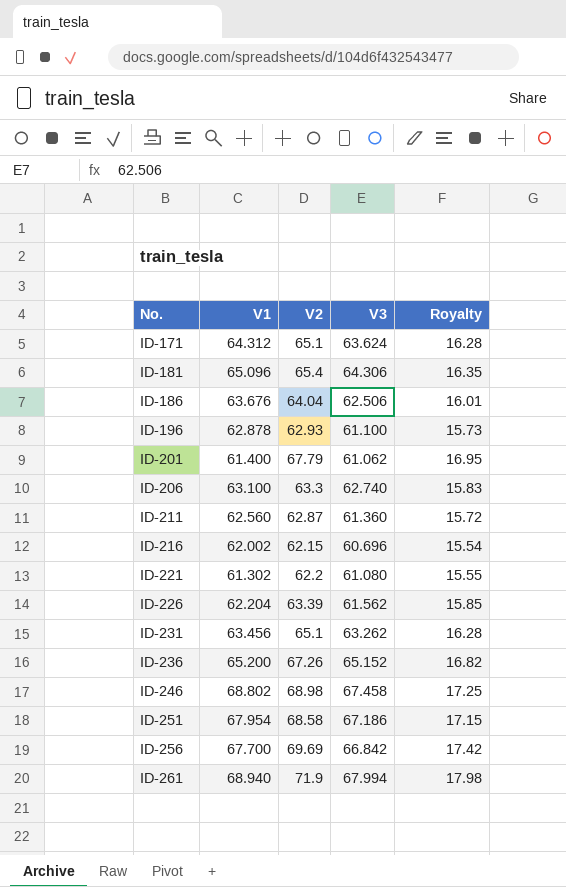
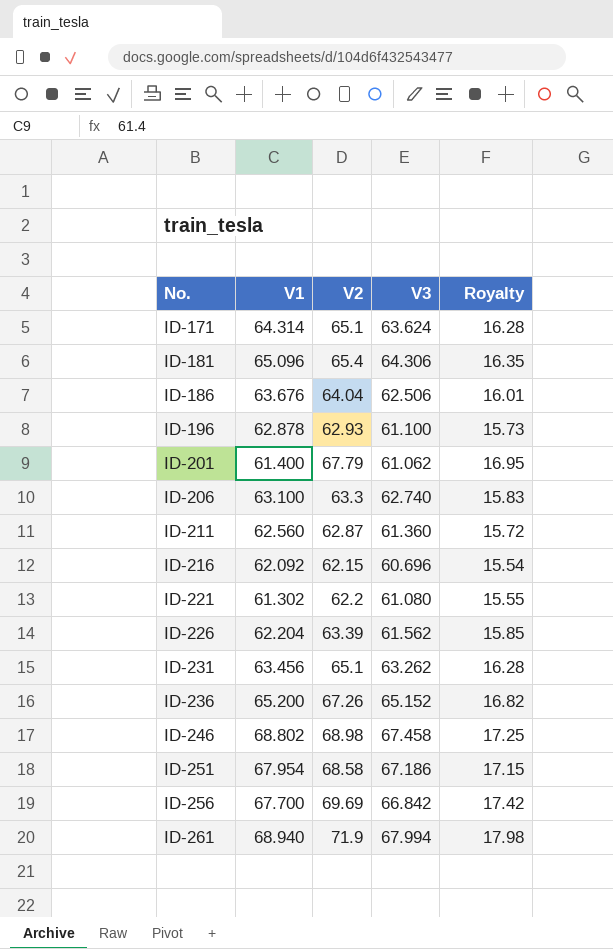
ID-171 | V1: 64.312 -> 64.314
ID-216 | V1: 62.002 -> 62.092

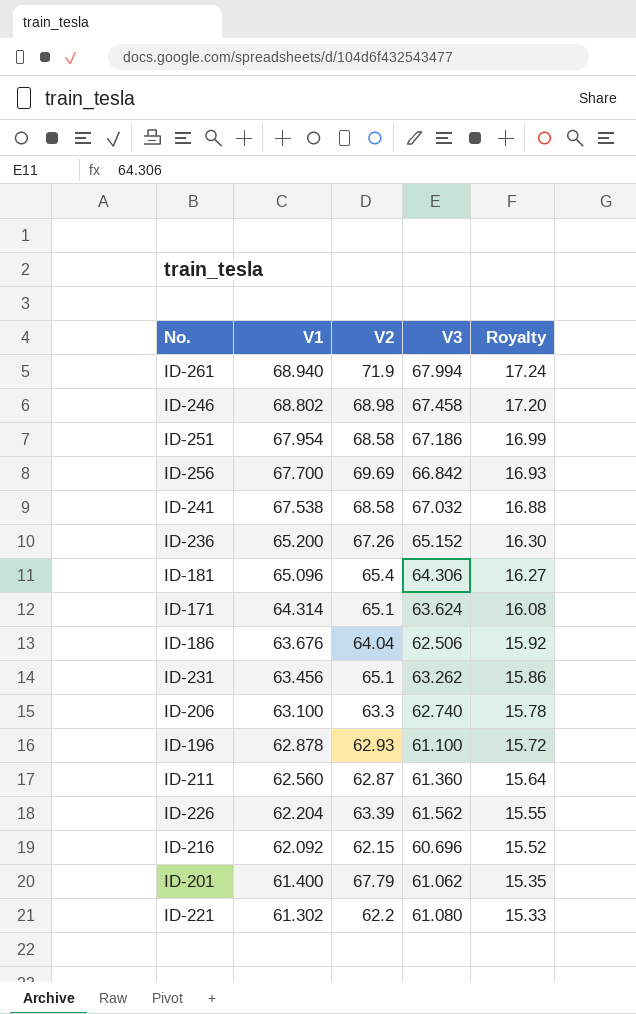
row order: No. ascending -> V1 descending
column Royalty | formula: [V2] * 0.25 -> [V1] * 0.25
row ID-241: none -> 67.538 | 68.58 | 67.032 | 16.88

